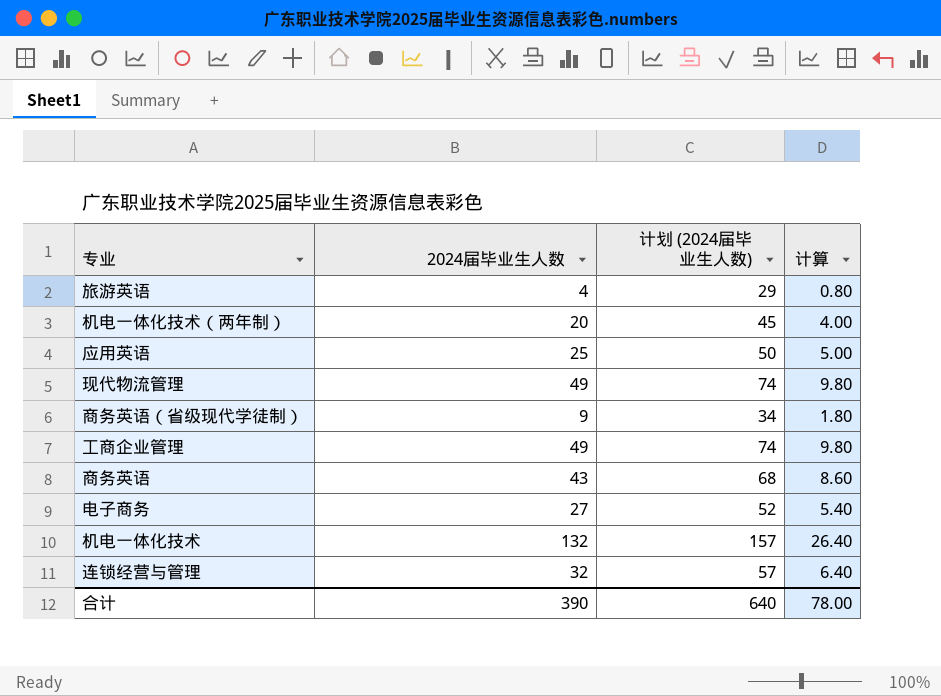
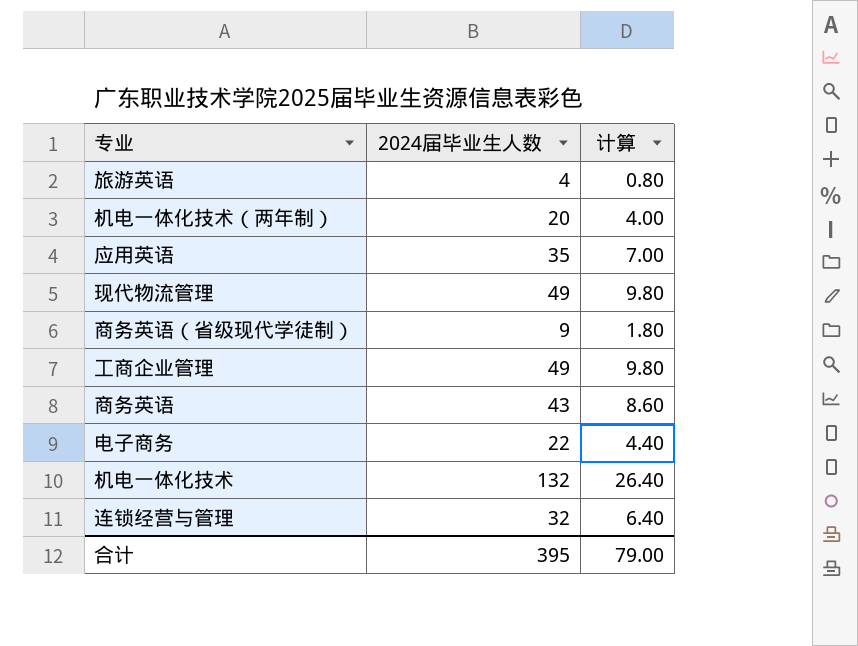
column 计划 (2024届毕业生人数) | formula: [2024届毕业生人数] + 25 -> none
应用英语 | 2024届毕业生人数: 25 -> 35
应用英语 | 计算: 5.00 -> 7.00
电子商务 | 2024届毕业生人数: 27 -> 22
电子商务 | 计算: 5.40 -> 4.40
合计 | 2024届毕业生人数: 390 -> 395
合计 | 计算: 78.00 -> 79.00

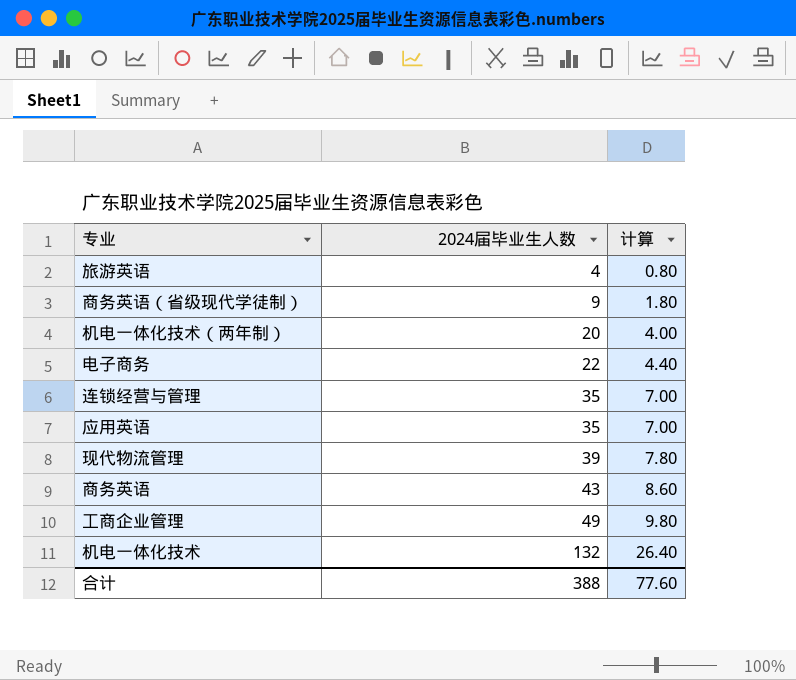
row order: none -> 2024届毕业生人数 ascending
连锁经营与管理 | 2024届毕业生人数: 32 -> 35
连锁经营与管理 | 计算: 6.40 -> 7.00
现代物流管理 | 2024届毕业生人数: 49 -> 39
现代物流管理 | 计算: 9.80 -> 7.80
合计 | 2024届毕业生人数: 395 -> 388
合计 | 计算: 79.00 -> 77.60

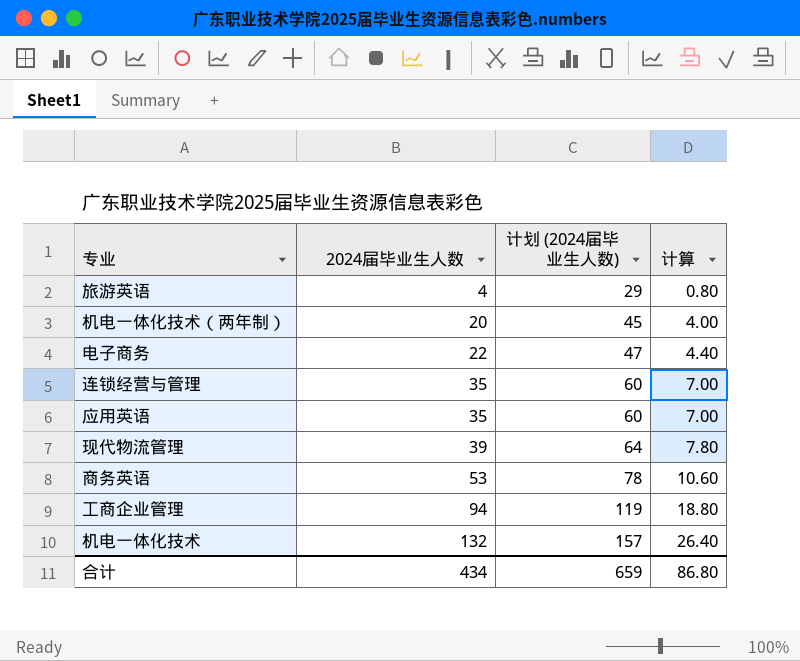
column 计划 (2024届毕业生人数) | formula: none -> [2024届毕业生人数] + 25
row 商务英语（省级现代学徒制）: 9 | 1.80 -> none
商务英语 | 2024届毕业生人数: 43 -> 53
商务英语 | 计算: 8.60 -> 10.60
工商企业管理 | 2024届毕业生人数: 49 -> 94
工商企业管理 | 计算: 9.80 -> 18.80
合计 | 2024届毕业生人数: 388 -> 434
合计 | 计算: 77.60 -> 86.80

